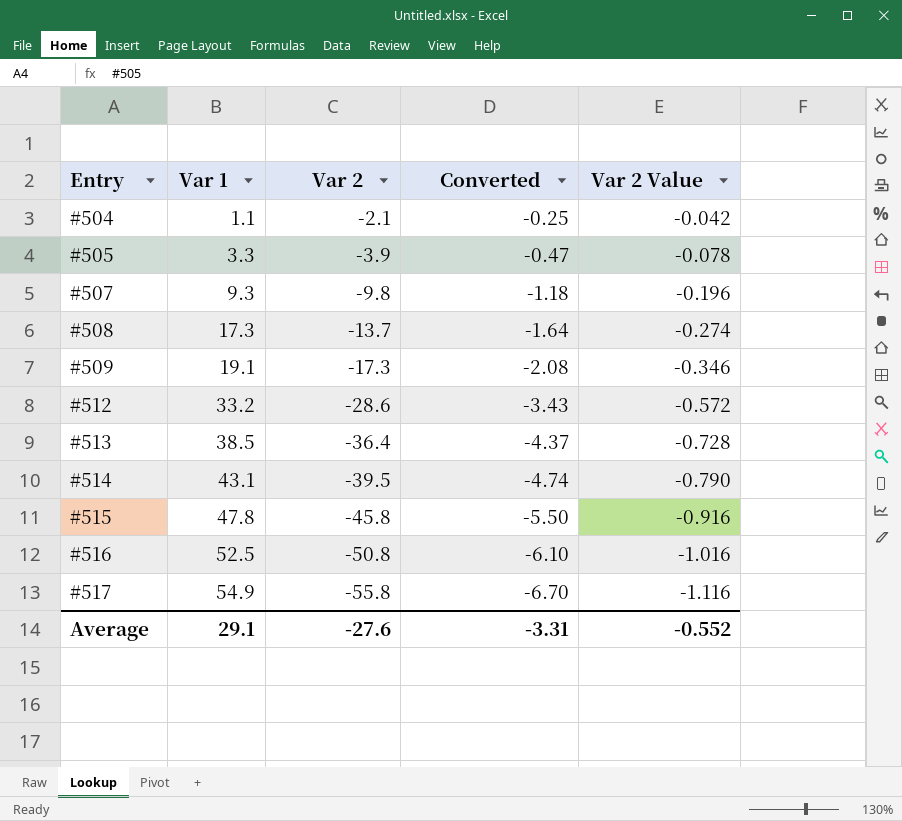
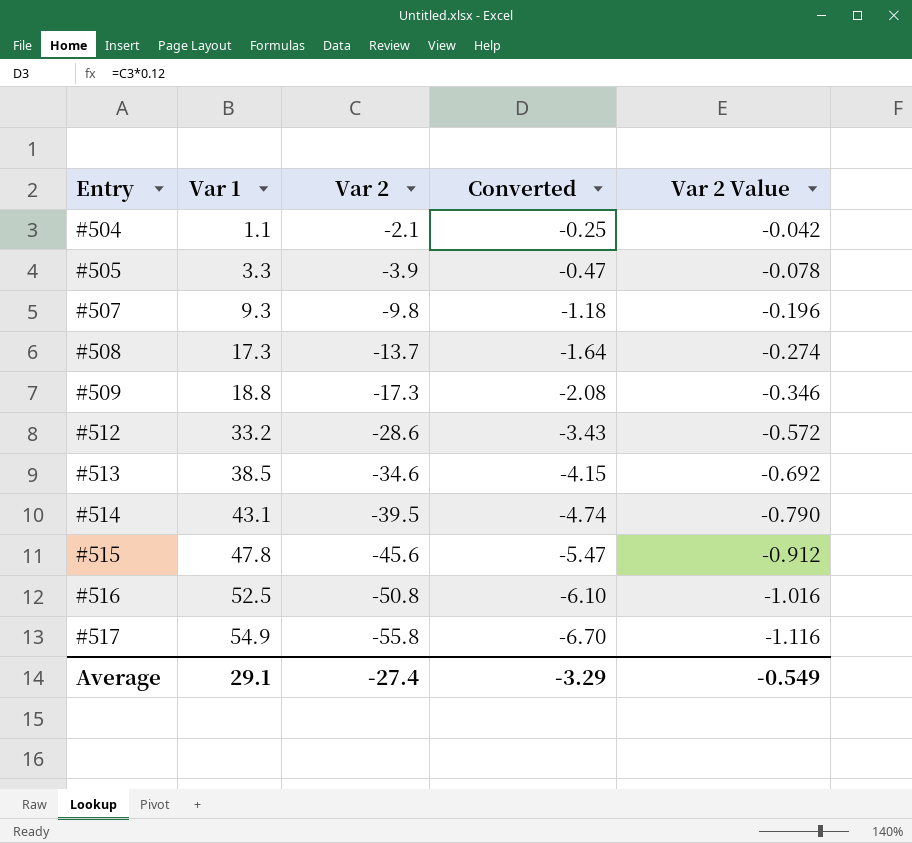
#509 | Var 1: 19.1 -> 18.8
#513 | Var 2: -36.4 -> -34.6
#513 | Converted: -4.37 -> -4.15
#513 | Var 2 Value: -0.728 -> -0.692
#515 | Var 2: -45.8 -> -45.6
#515 | Converted: -5.50 -> -5.47
#515 | Var 2 Value: -0.916 -> -0.912
Average | Var 2: -27.6 -> -27.4
Average | Converted: -3.31 -> -3.29
Average | Var 2 Value: -0.552 -> -0.549

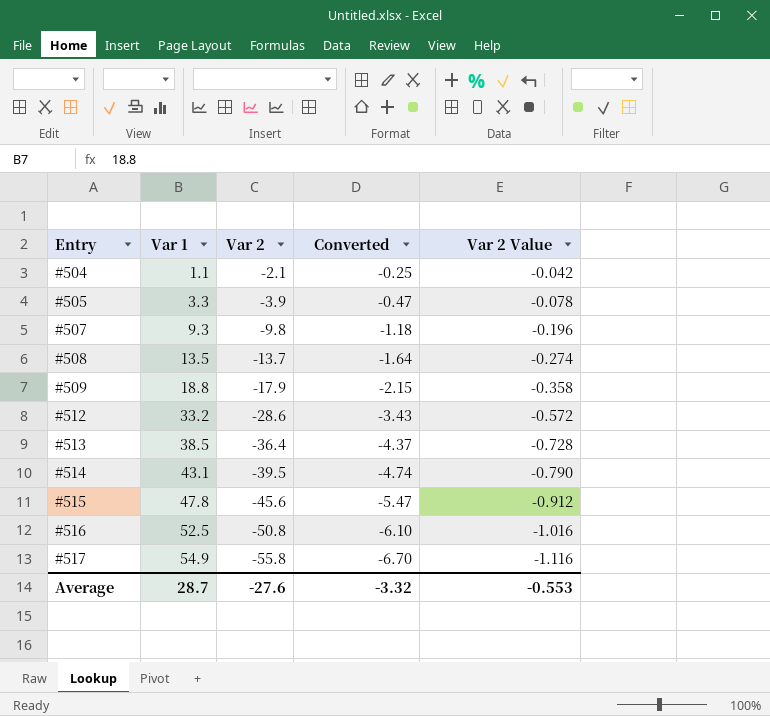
#508 | Var 1: 17.3 -> 13.5
#509 | Var 2: -17.3 -> -17.9
#509 | Converted: -2.08 -> -2.15
#509 | Var 2 Value: -0.346 -> -0.358
#513 | Var 2: -34.6 -> -36.4
#513 | Converted: -4.15 -> -4.37
#513 | Var 2 Value: -0.692 -> -0.728
Average | Var 1: 29.1 -> 28.7
Average | Var 2: -27.4 -> -27.6
Average | Converted: -3.29 -> -3.32
Average | Var 2 Value: -0.549 -> -0.553

